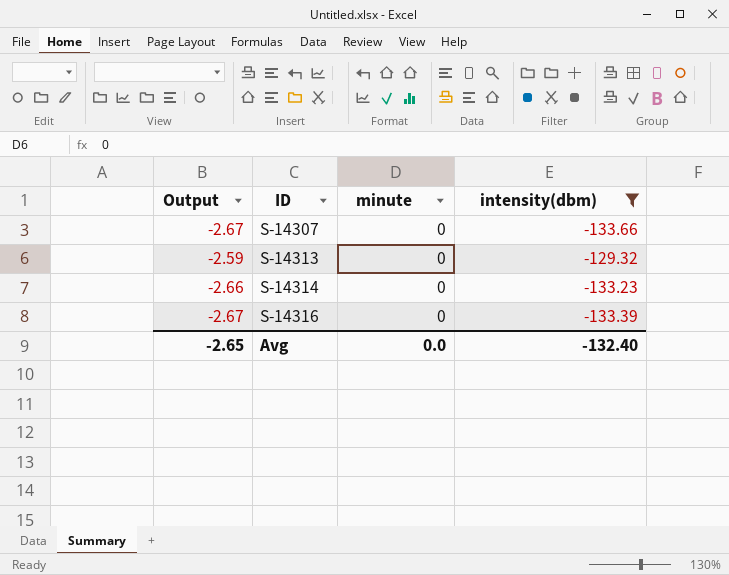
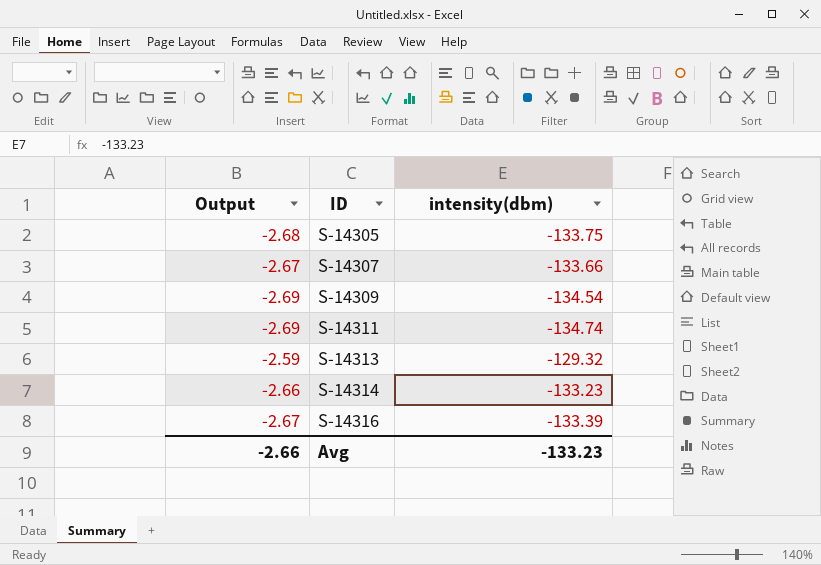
filter: intensity(dbm) >= -133.66 -> none
column minute | position: 3 -> none
Avg | Output: -2.65 -> -2.66
Avg | intensity(dbm): -132.40 -> -133.23

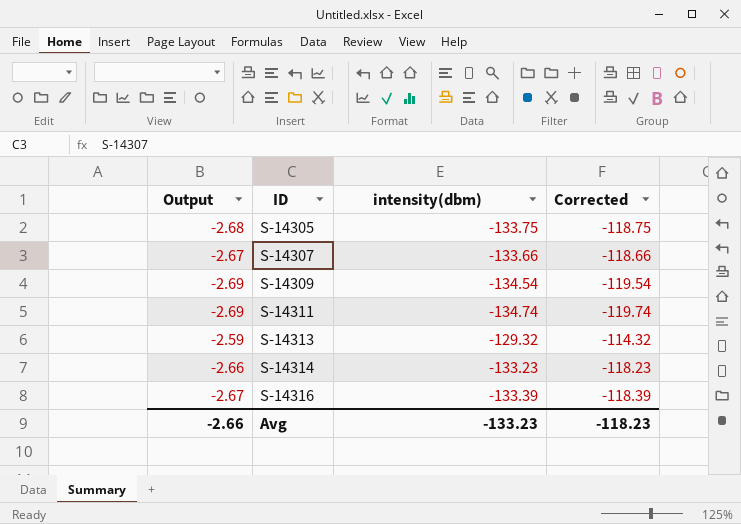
column Corrected | formula: none -> [intensity(dbm)] + 15

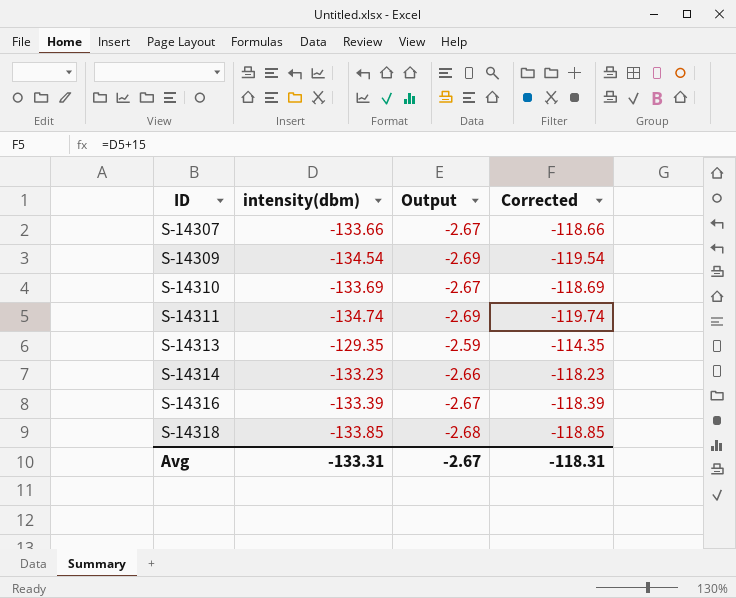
column Output | position: 1 -> 3
row S-14305: -2.68 | -133.75 | -118.75 -> none
row S-14310: none -> -133.69 | -2.67 | -118.69
S-14313 | intensity(dbm): -129.32 -> -129.35
S-14313 | Corrected: -114.32 -> -114.35
row S-14318: none -> -133.85 | -2.68 | -118.85
Avg | intensity(dbm): -133.23 -> -133.31
Avg | Output: -2.66 -> -2.67
Avg | Corrected: -118.23 -> -118.31

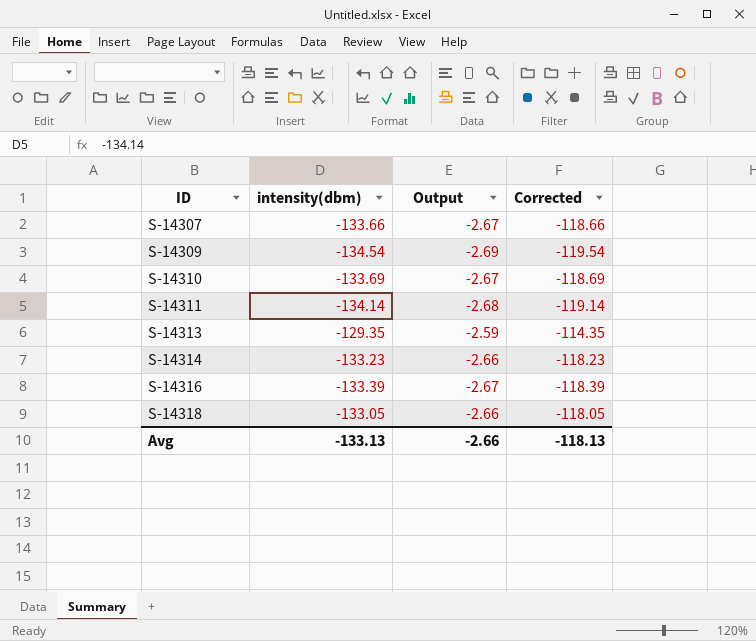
S-14311 | intensity(dbm): -134.74 -> -134.14
S-14311 | Output: -2.69 -> -2.68
S-14311 | Corrected: -119.74 -> -119.14
S-14318 | intensity(dbm): -133.85 -> -133.05
S-14318 | Output: -2.68 -> -2.66
S-14318 | Corrected: -118.85 -> -118.05
Avg | intensity(dbm): -133.31 -> -133.13
Avg | Output: -2.67 -> -2.66
Avg | Corrected: -118.31 -> -118.13

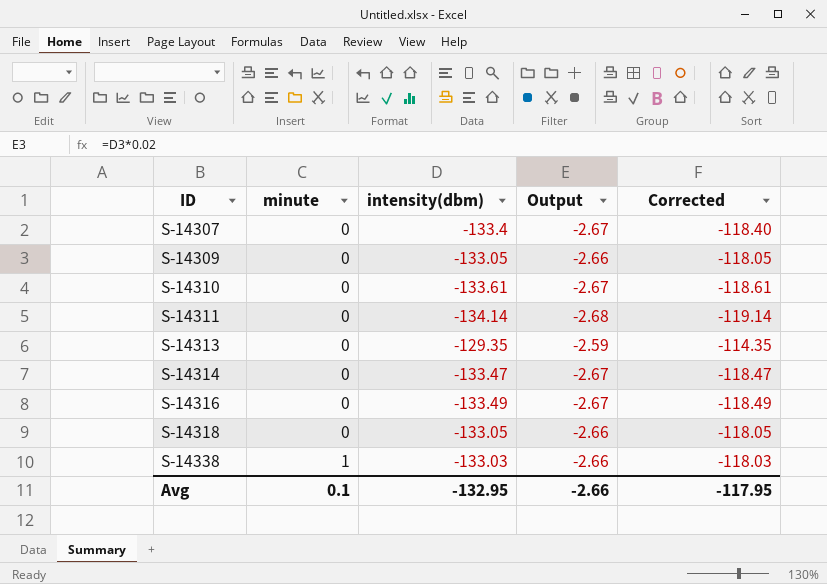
column minute | position: none -> 2
S-14307 | intensity(dbm): -133.66 -> -133.4
S-14307 | Corrected: -118.66 -> -118.40
S-14309 | intensity(dbm): -134.54 -> -133.05
S-14309 | Output: -2.69 -> -2.66
S-14309 | Corrected: -119.54 -> -118.05
S-14310 | intensity(dbm): -133.69 -> -133.61
S-14310 | Corrected: -118.69 -> -118.61
S-14314 | intensity(dbm): -133.23 -> -133.47
S-14314 | Output: -2.66 -> -2.67
S-14314 | Corrected: -118.23 -> -118.47
S-14316 | intensity(dbm): -133.39 -> -133.49
S-14316 | Corrected: -118.39 -> -118.49
row S-14338: none -> 1 | -133.03 | -2.66 | -118.03
Avg | intensity(dbm): -133.13 -> -132.95
Avg | Corrected: -118.13 -> -117.95

